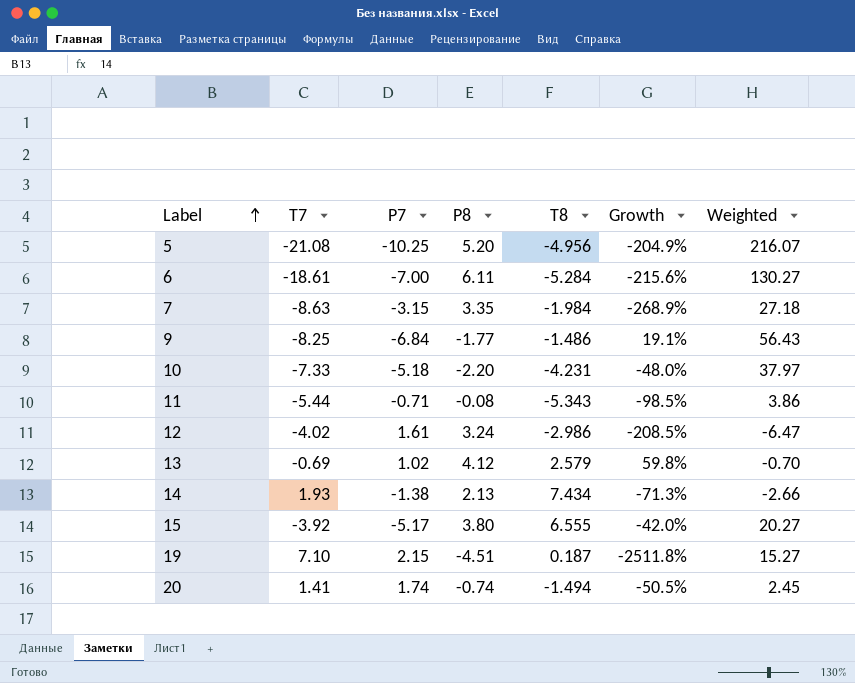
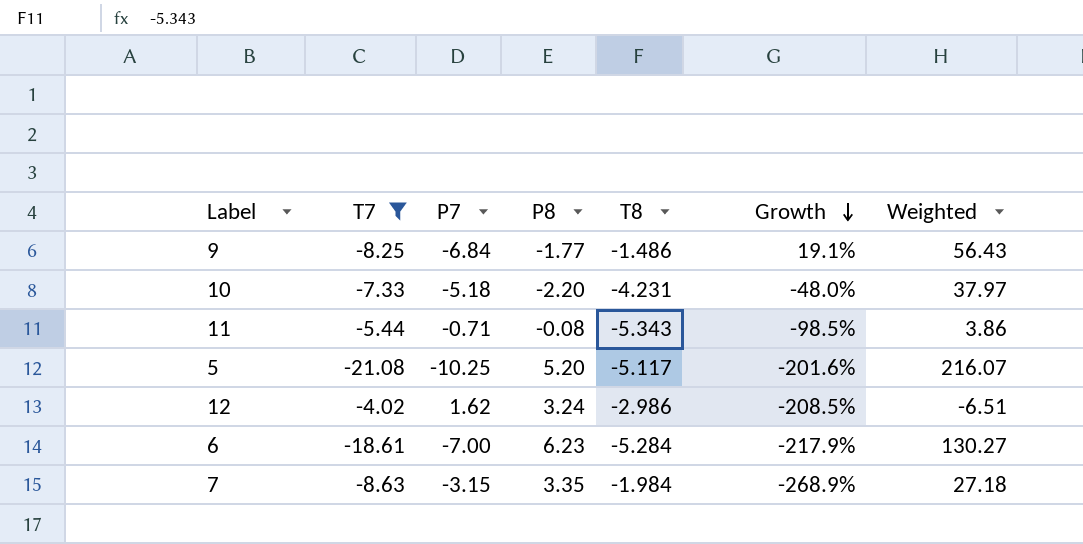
filter: none -> T7 <= -4.02
row order: Label ascending -> Growth descending
5 | T8: -4.956 -> -5.117
5 | Growth: -204.9% -> -201.6%
12 | P7: 1.61 -> 1.62
12 | Weighted: -6.47 -> -6.51
6 | P8: 6.11 -> 6.23
6 | Growth: -215.6% -> -217.9%

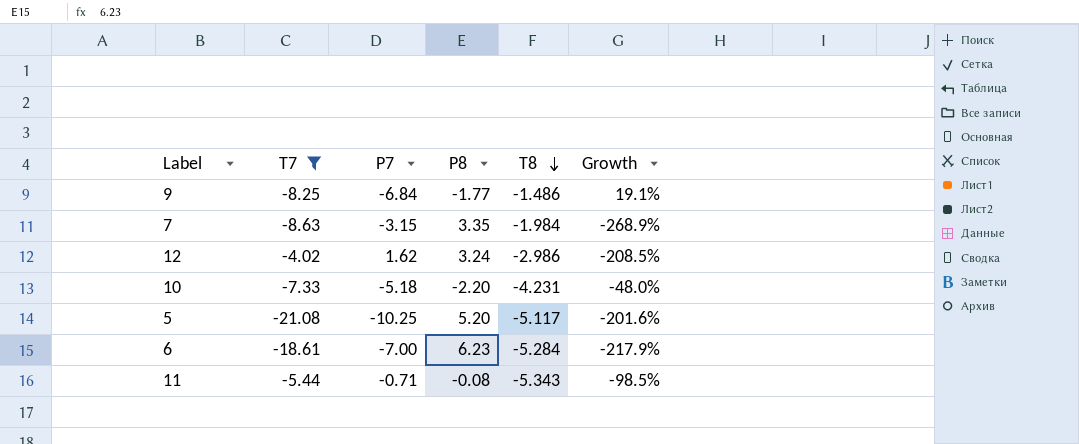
row order: Growth descending -> T8 descending
column Weighted | formula: [T7] * [P7] -> none

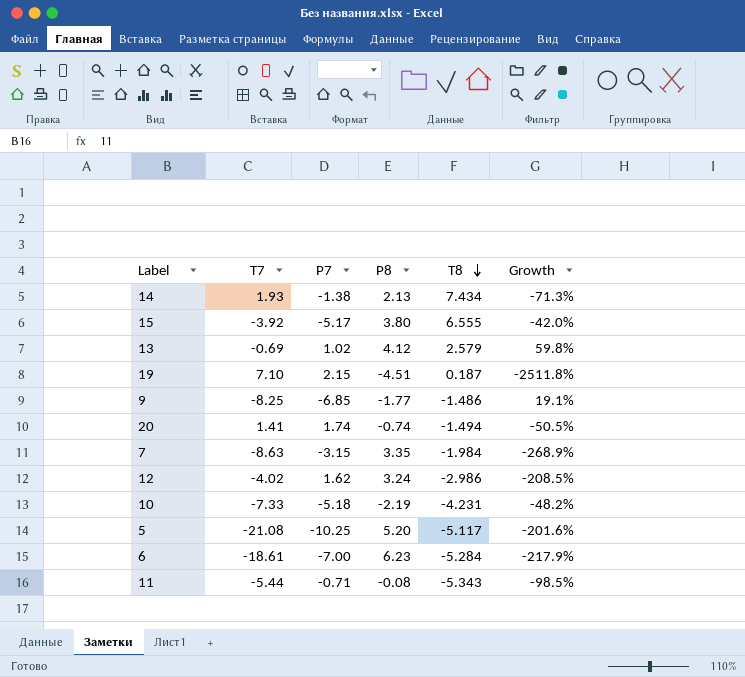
filter: T7 <= -4.02 -> none
9 | P7: -6.84 -> -6.85
10 | P8: -2.20 -> -2.19
10 | Growth: -48.0% -> -48.2%

